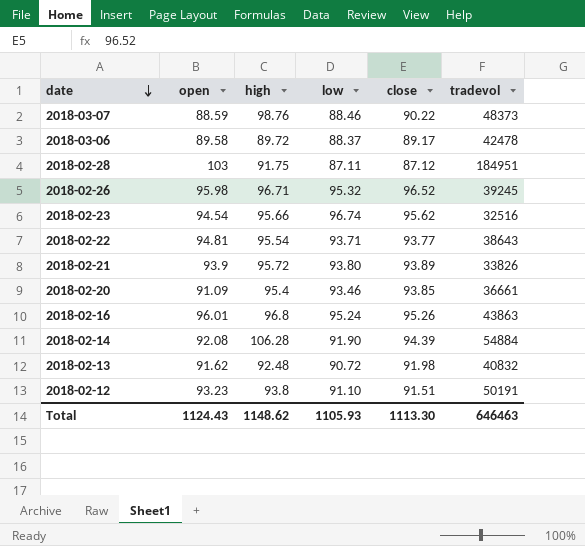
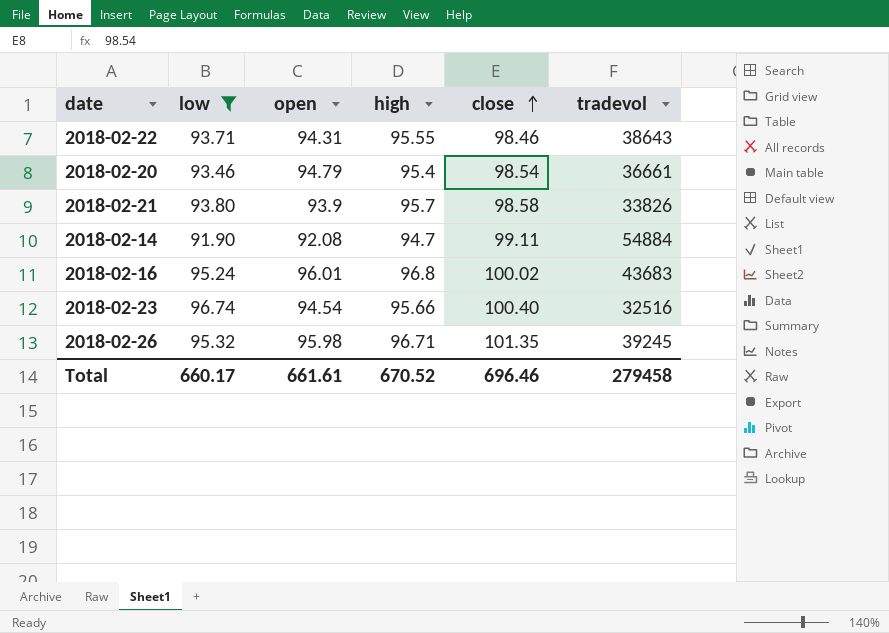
filter: none -> low >= 91.90
row order: date descending -> close ascending
column low | position: 4 -> 2
2018-02-22 | open: 94.81 -> 94.31
2018-02-22 | high: 95.54 -> 95.55
2018-02-22 | close: 93.77 -> 98.46
2018-02-20 | open: 91.09 -> 94.79
2018-02-20 | close: 93.85 -> 98.54
2018-02-21 | high: 95.72 -> 95.7
2018-02-21 | close: 93.89 -> 98.58
2018-02-14 | high: 106.28 -> 94.7
2018-02-14 | close: 94.39 -> 99.11
2018-02-16 | close: 95.26 -> 100.02
2018-02-16 | tradevol: 43863 -> 43683
2018-02-23 | close: 95.62 -> 100.40
2018-02-26 | close: 96.52 -> 101.35
Total | low: 1105.93 -> 660.17
Total | open: 1124.43 -> 661.61
Total | high: 1148.62 -> 670.52
Total | close: 1113.30 -> 696.46
Total | tradevol: 646463 -> 279458

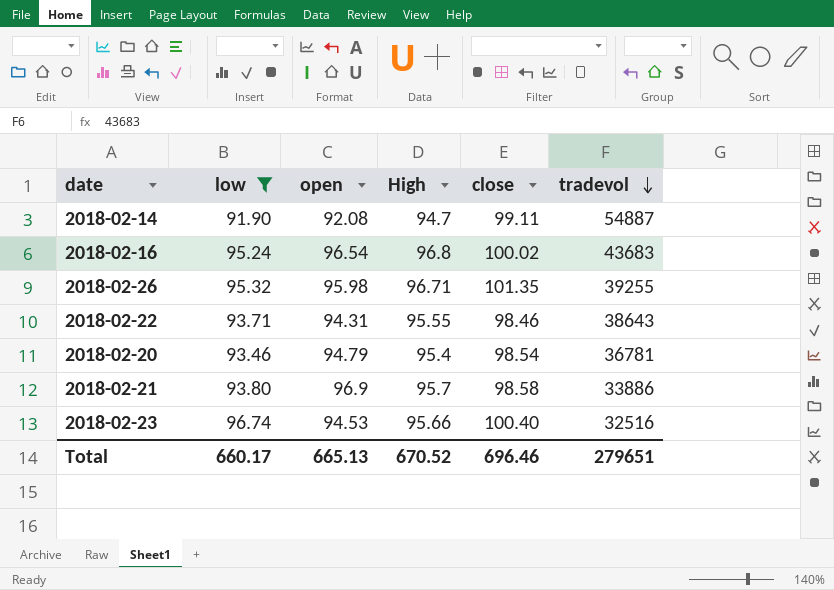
row order: close ascending -> tradevol descending
column name: high -> High
2018-02-14 | tradevol: 54884 -> 54887
2018-02-16 | open: 96.01 -> 96.54
2018-02-26 | tradevol: 39245 -> 39255
2018-02-20 | tradevol: 36661 -> 36781
2018-02-21 | open: 93.9 -> 96.9
2018-02-21 | tradevol: 33826 -> 33886
2018-02-23 | open: 94.54 -> 94.53
Total | open: 661.61 -> 665.13
Total | tradevol: 279458 -> 279651

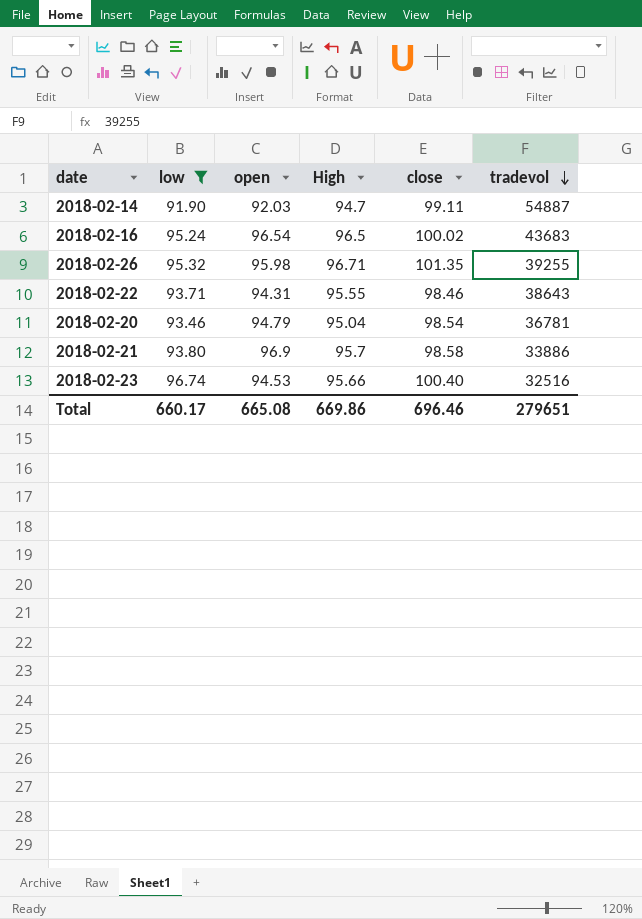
2018-02-14 | open: 92.08 -> 92.03
2018-02-16 | High: 96.8 -> 96.5
2018-02-20 | High: 95.4 -> 95.04
Total | open: 665.13 -> 665.08
Total | High: 670.52 -> 669.86

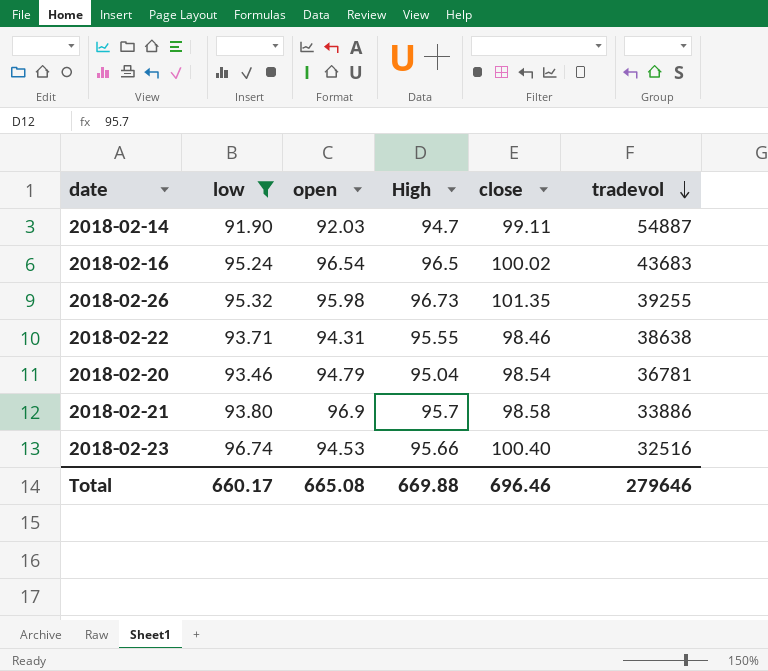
2018-02-26 | High: 96.71 -> 96.73
2018-02-22 | tradevol: 38643 -> 38638
Total | High: 669.86 -> 669.88
Total | tradevol: 279651 -> 279646

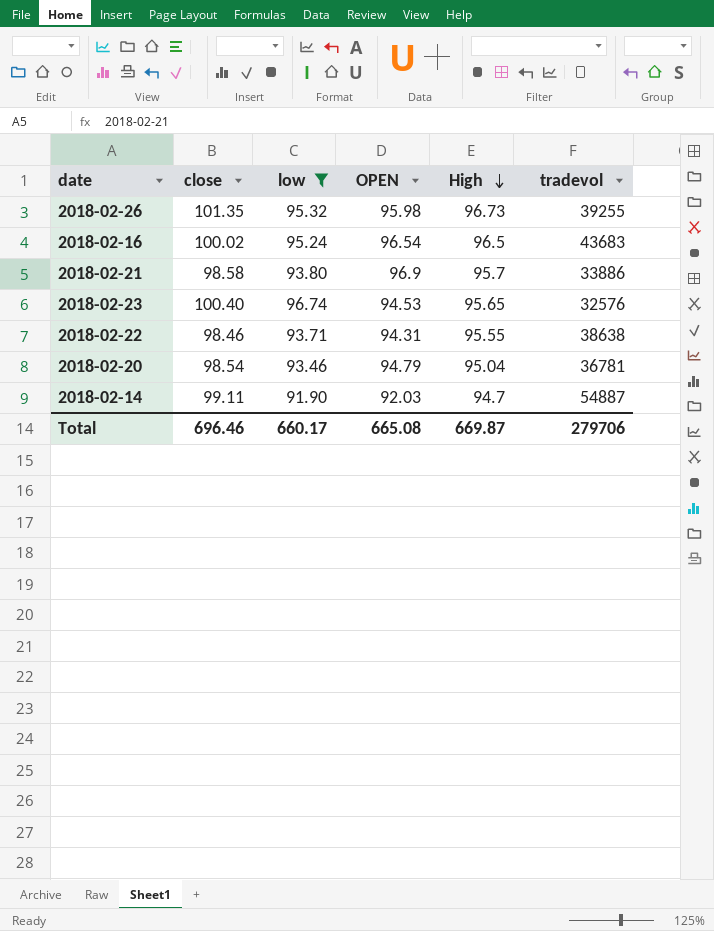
row order: tradevol descending -> High descending
column close | position: 5 -> 2
column name: open -> OPEN
2018-02-23 | High: 95.66 -> 95.65
2018-02-23 | tradevol: 32516 -> 32576
Total | High: 669.88 -> 669.87
Total | tradevol: 279646 -> 279706

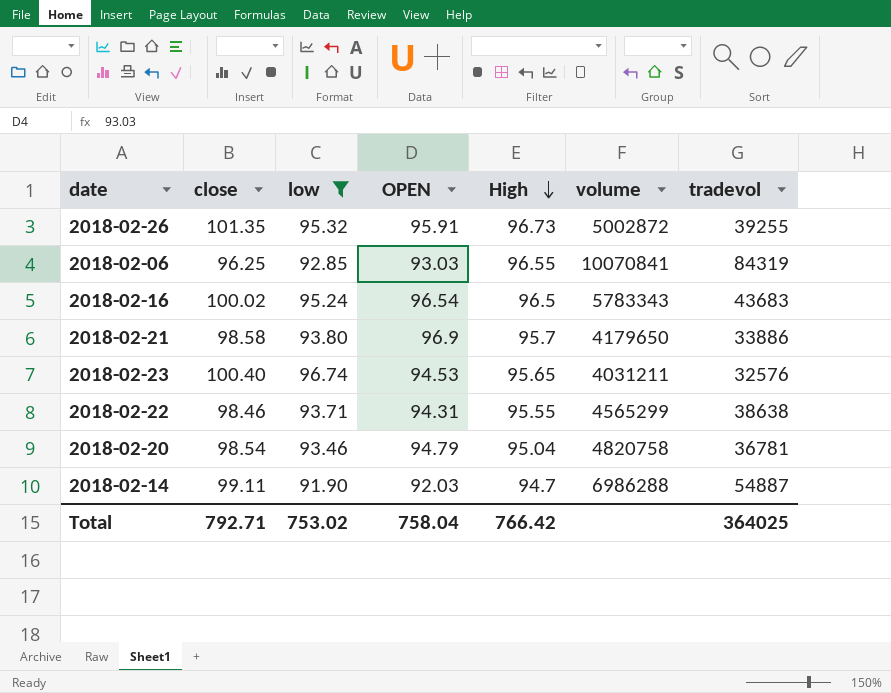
column volume | position: none -> 6
2018-02-26 | OPEN: 95.98 -> 95.91
row 2018-02-06: none -> 96.25 | 92.85 | 93.03 | 96.55 | 10070841 | 84319
Total | close: 696.46 -> 792.71
Total | low: 660.17 -> 753.02
Total | OPEN: 665.08 -> 758.04
Total | High: 669.87 -> 766.42
Total | tradevol: 279706 -> 364025

